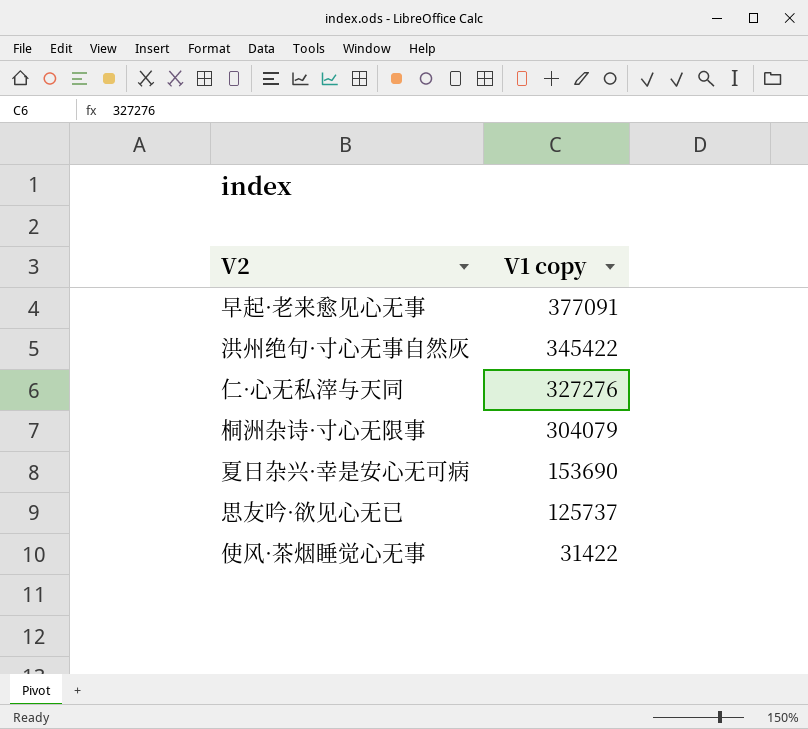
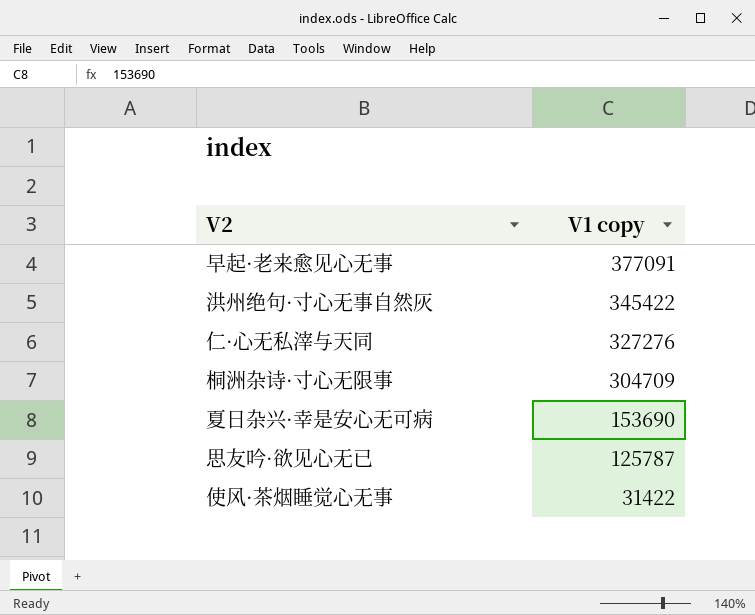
桐洲杂诗·寸心无限事 | V1 copy: 304079 -> 304709
思友吟·欲见心无已 | V1 copy: 125737 -> 125787

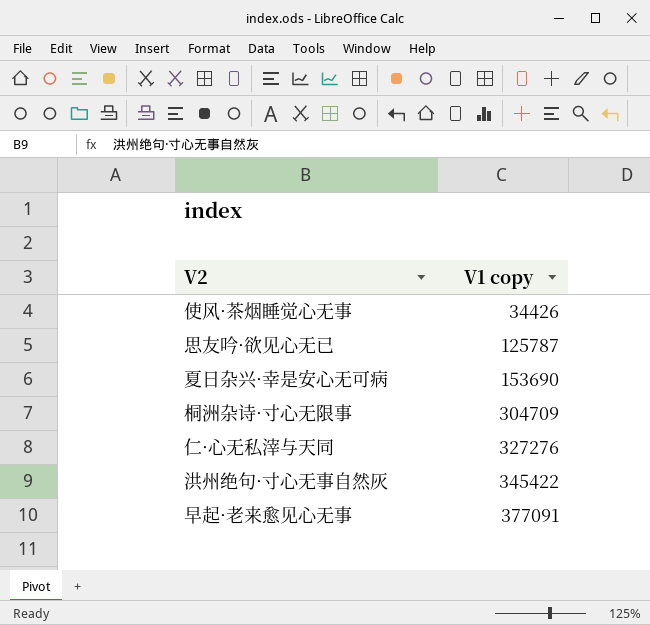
row order: V1 copy descending -> V1 copy ascending
使风·茶烟睡觉心无事 | V1 copy: 31422 -> 34426

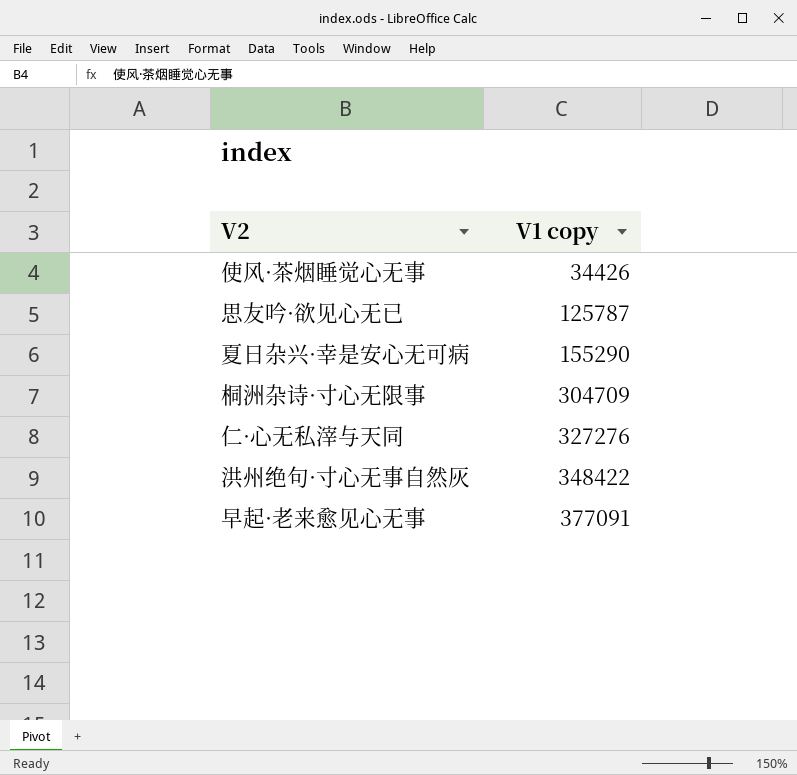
夏日杂兴·幸是安心无可病 | V1 copy: 153690 -> 155290
洪州绝句·寸心无事自然灰 | V1 copy: 345422 -> 348422

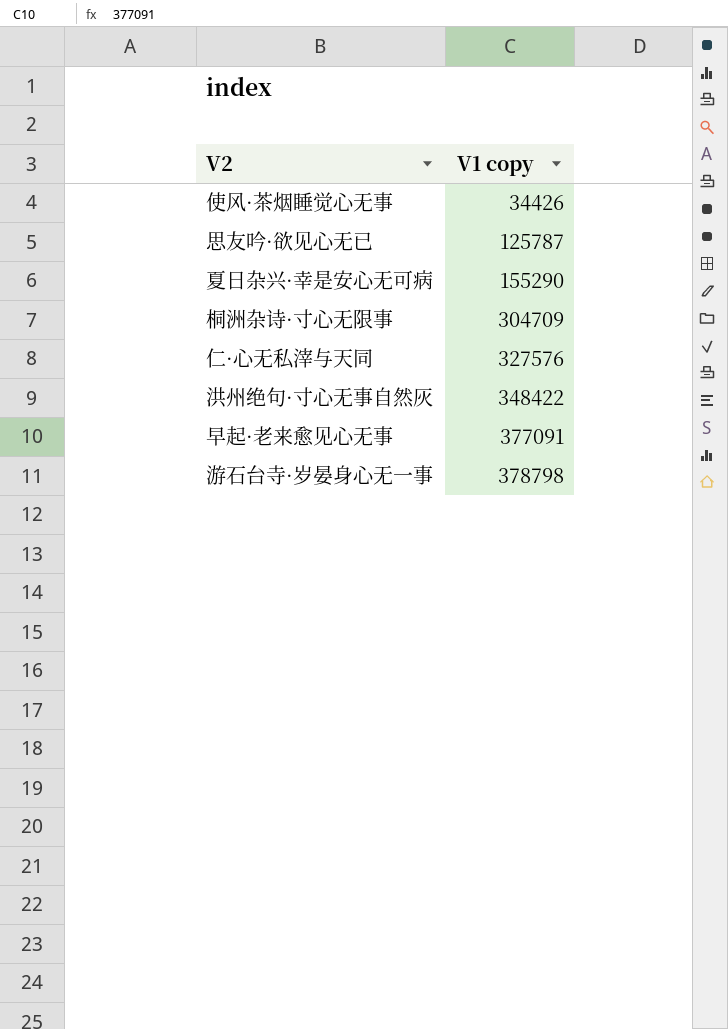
仁·心无私滓与天同 | V1 copy: 327276 -> 327576
row 游石台寺·岁晏身心无一事: none -> 378798

